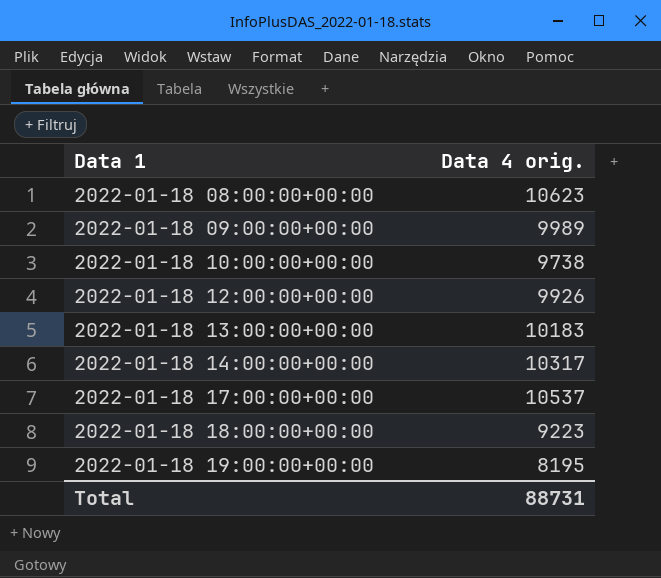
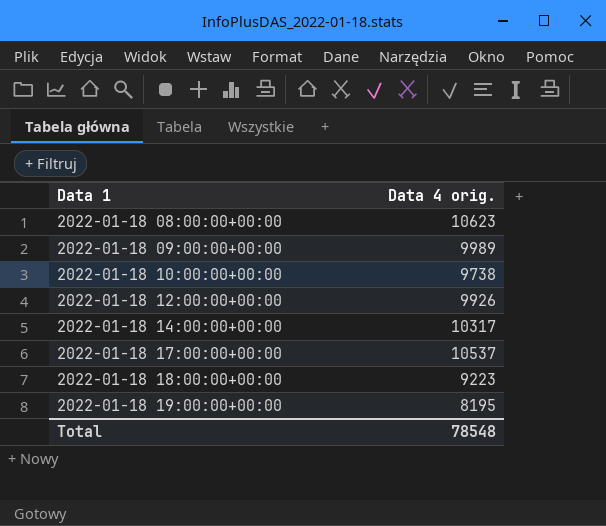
row 2022-01-18 13:00:00+00:00: 10183 -> none
Total | Data 4 orig.: 88731 -> 78548

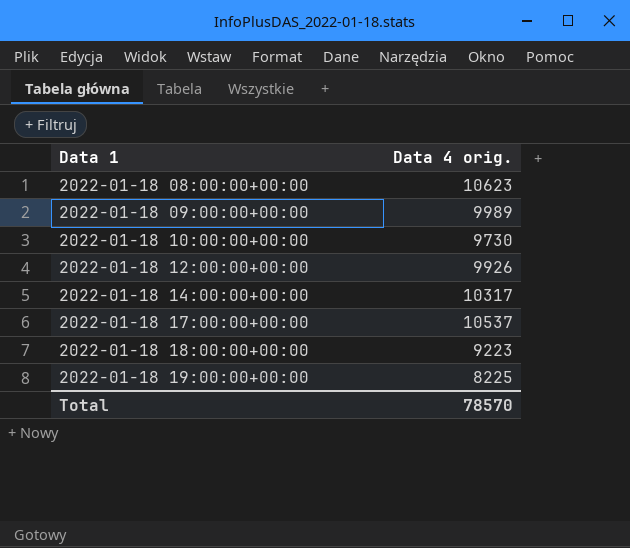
2022-01-18 10:00:00+00:00 | Data 4 orig.: 9738 -> 9730
2022-01-18 19:00:00+00:00 | Data 4 orig.: 8195 -> 8225
Total | Data 4 orig.: 78548 -> 78570

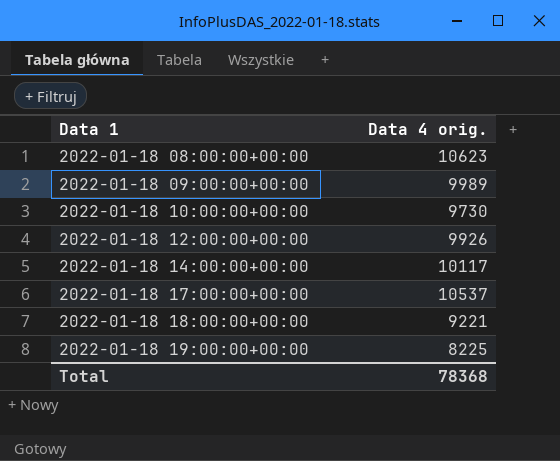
2022-01-18 14:00:00+00:00 | Data 4 orig.: 10317 -> 10117
2022-01-18 18:00:00+00:00 | Data 4 orig.: 9223 -> 9221
Total | Data 4 orig.: 78570 -> 78368

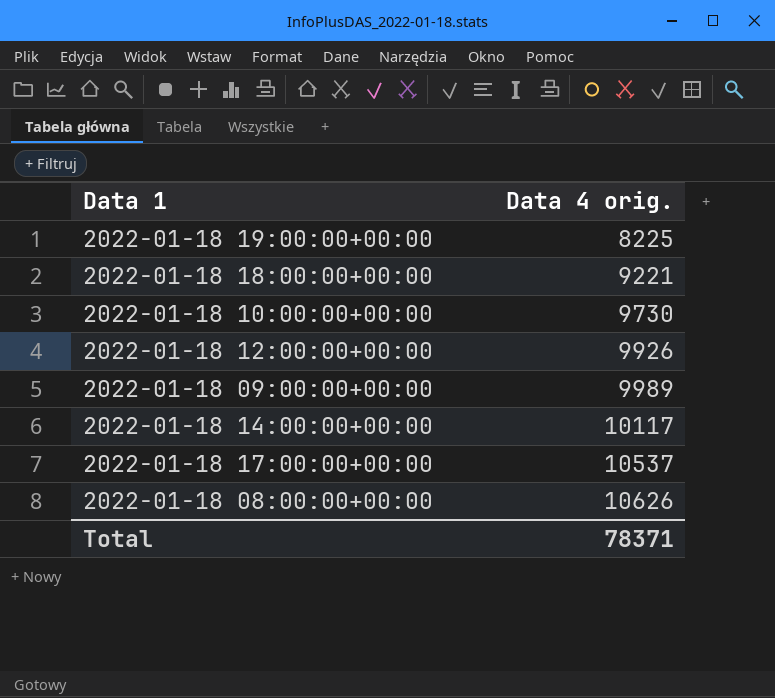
row order: Data 1 ascending -> Data 4 orig. ascending
2022-01-18 08:00:00+00:00 | Data 4 orig.: 10623 -> 10626
Total | Data 4 orig.: 78368 -> 78371

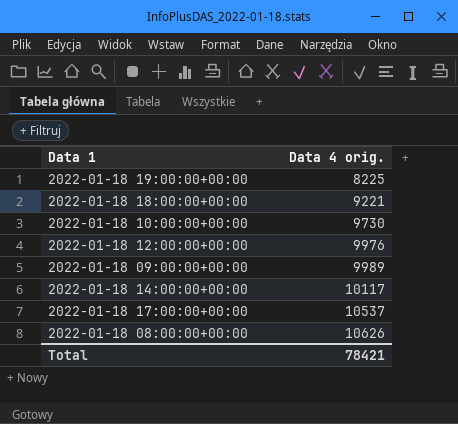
2022-01-18 12:00:00+00:00 | Data 4 orig.: 9926 -> 9976
Total | Data 4 orig.: 78371 -> 78421

